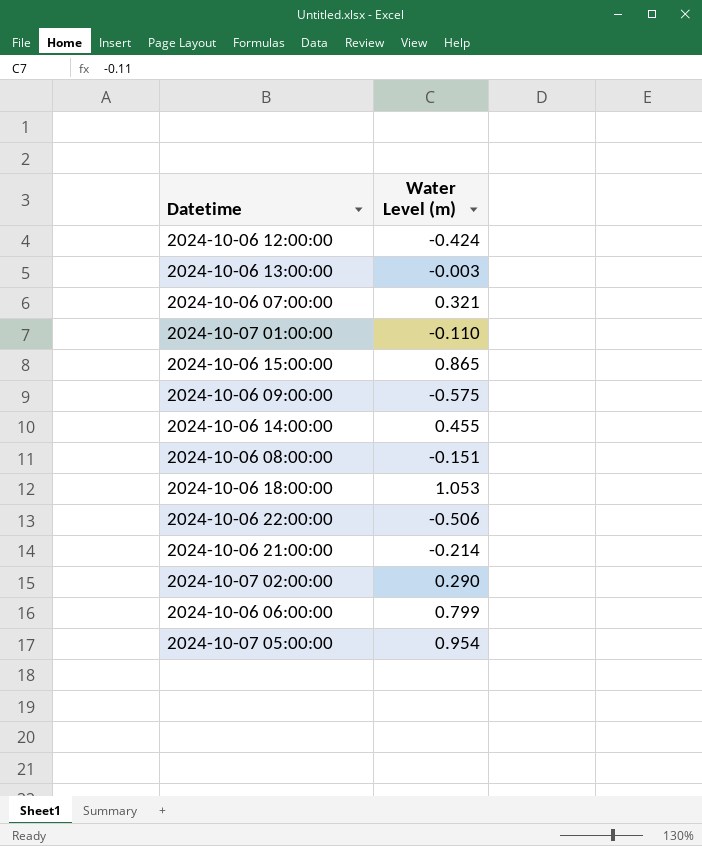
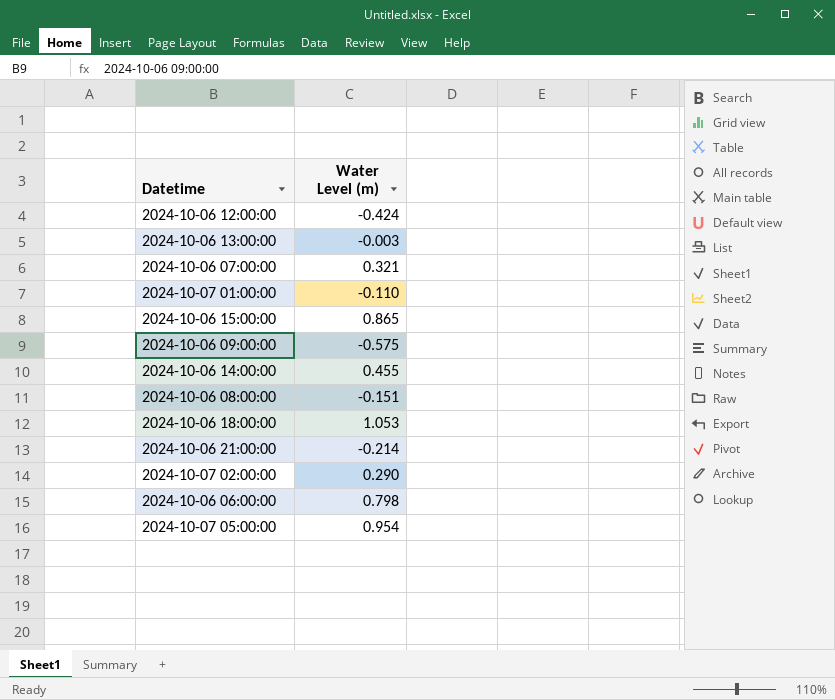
row 2024-10-06 22:00:00: -0.506 -> none
2024-10-06 06:00:00 | Water Level (m): 0.799 -> 0.798

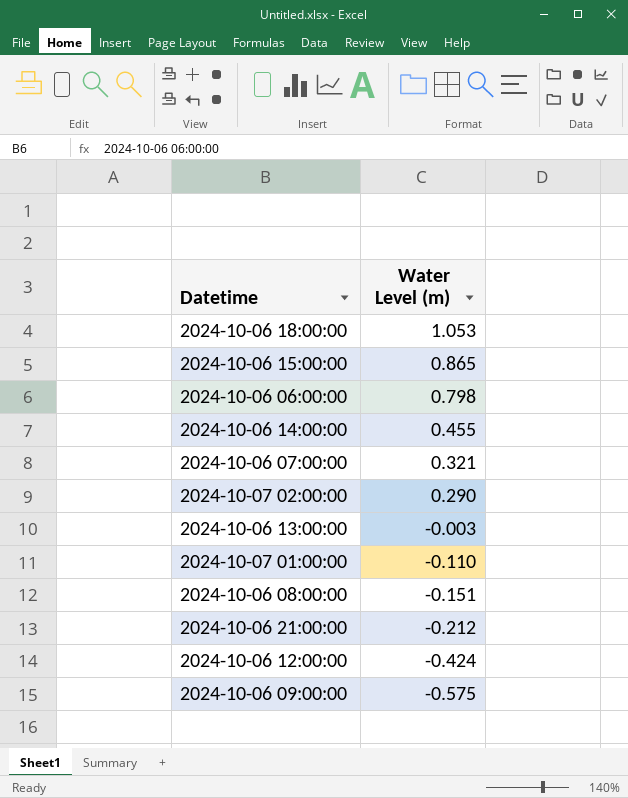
row order: none -> Water Level (m) descending
row 2024-10-07 05:00:00: 0.954 -> none
2024-10-06 21:00:00 | Water Level (m): -0.214 -> -0.212

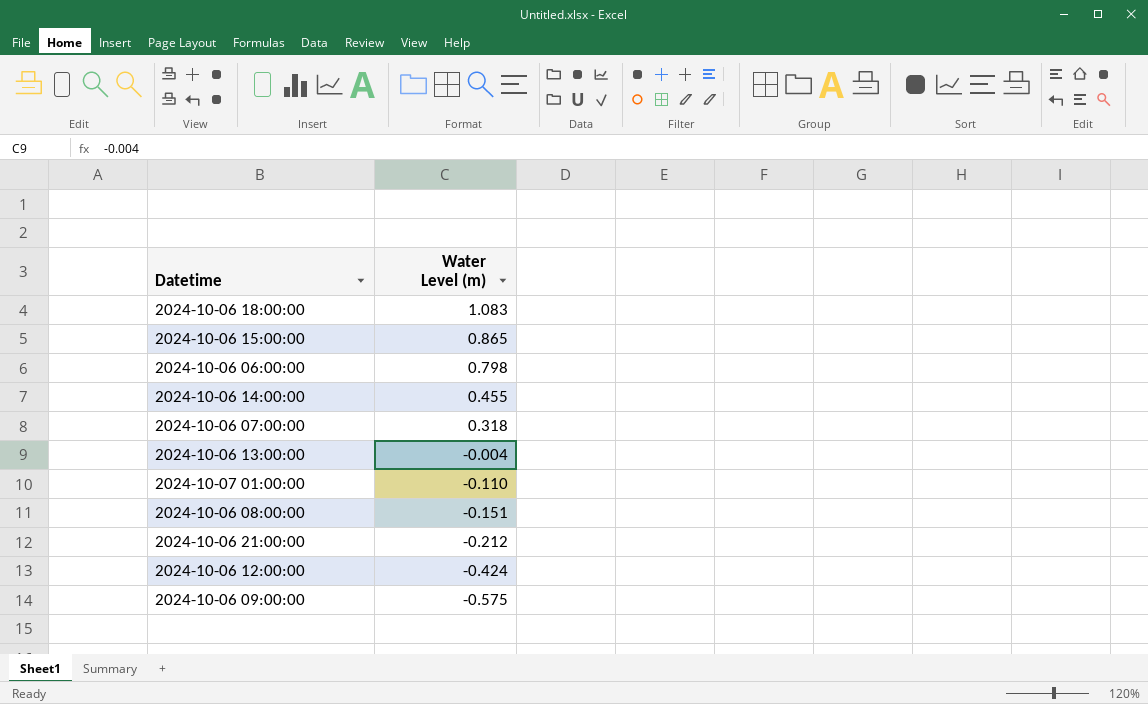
row 2024-10-07 02:00:00: 0.290 -> none
2024-10-06 18:00:00 | Water Level (m): 1.053 -> 1.083
2024-10-06 07:00:00 | Water Level (m): 0.321 -> 0.318
2024-10-06 13:00:00 | Water Level (m): -0.003 -> -0.004

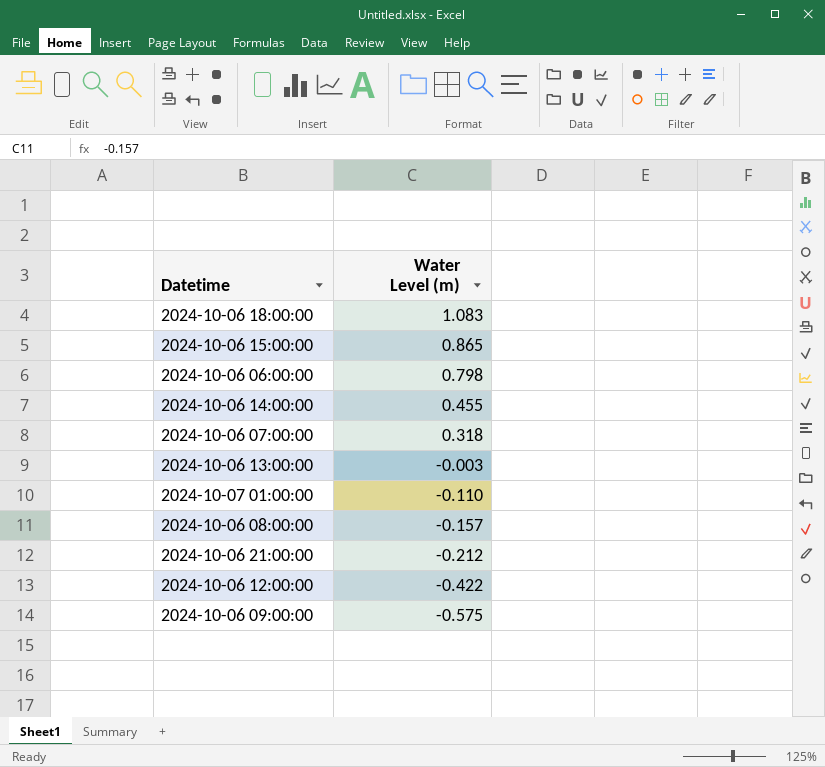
2024-10-06 13:00:00 | Water Level (m): -0.004 -> -0.003
2024-10-06 08:00:00 | Water Level (m): -0.151 -> -0.157
2024-10-06 12:00:00 | Water Level (m): -0.424 -> -0.422

